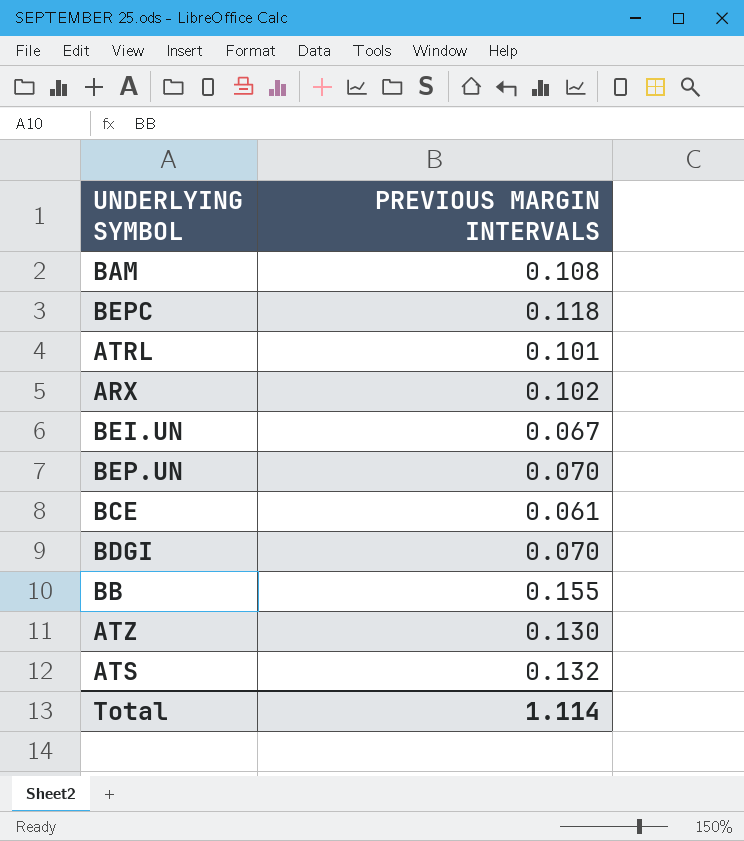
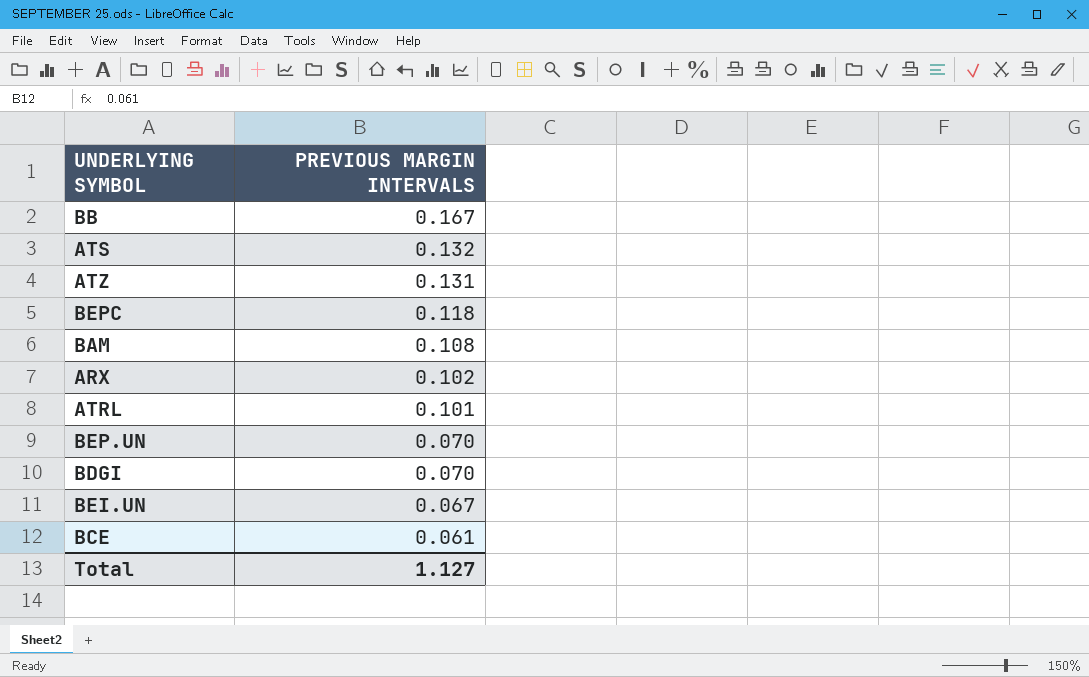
row order: none -> PREVIOUS MARGIN INTERVALS descending
BB | PREVIOUS MARGIN INTERVALS: 0.155 -> 0.167
ATZ | PREVIOUS MARGIN INTERVALS: 0.130 -> 0.131
Total | PREVIOUS MARGIN INTERVALS: 1.114 -> 1.127

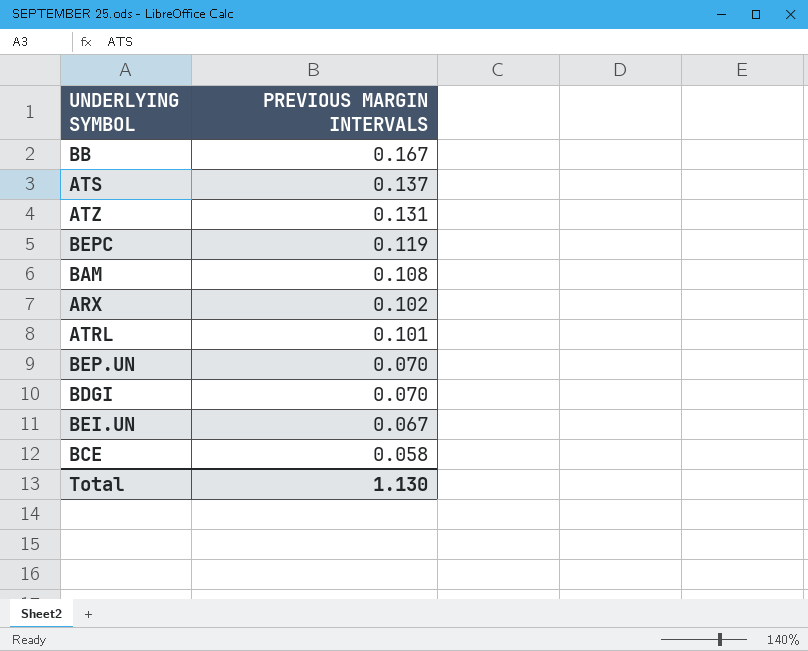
ATS | PREVIOUS MARGIN INTERVALS: 0.132 -> 0.137
BEPC | PREVIOUS MARGIN INTERVALS: 0.118 -> 0.119
BCE | PREVIOUS MARGIN INTERVALS: 0.061 -> 0.058
Total | PREVIOUS MARGIN INTERVALS: 1.127 -> 1.130

